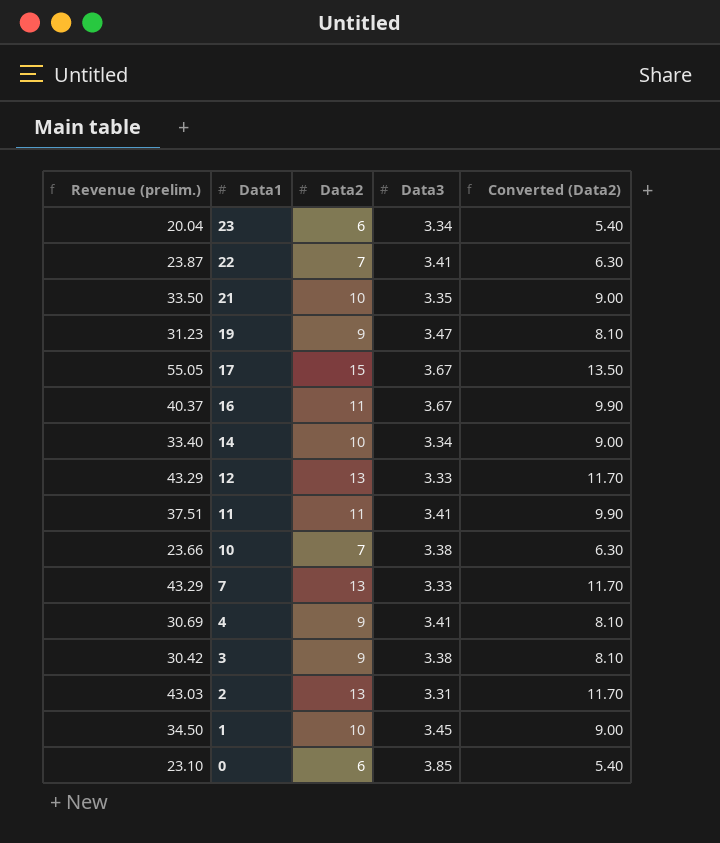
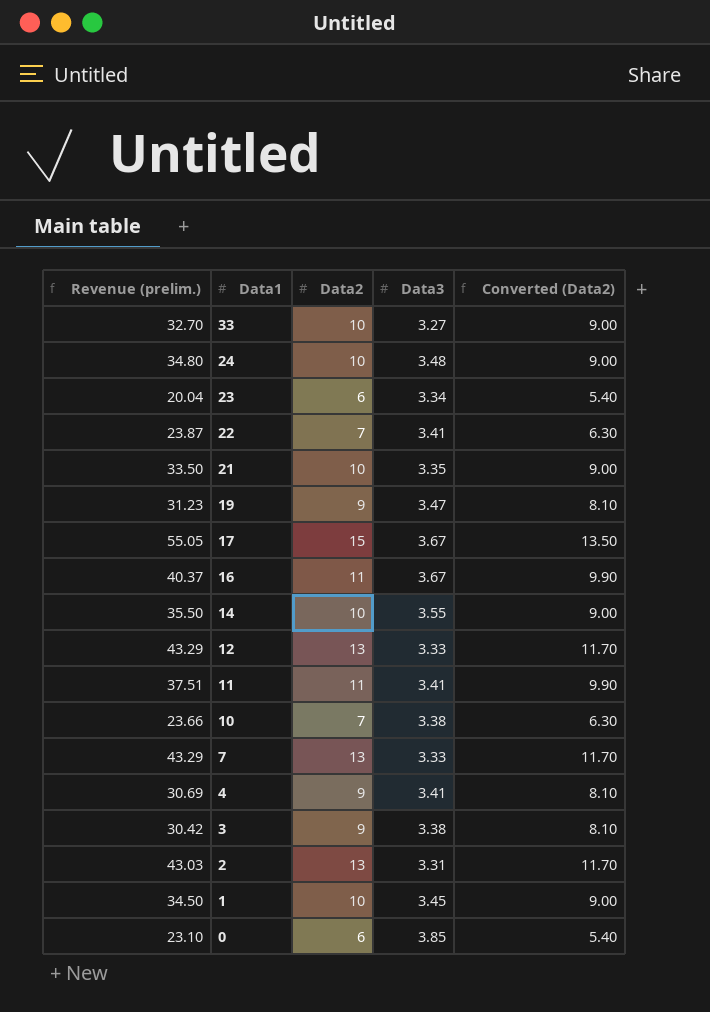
row 33: none -> 32.70 | 10 | 3.27 | 9.00
row 24: none -> 34.80 | 10 | 3.48 | 9.00
14 | Revenue (prelim.): 33.40 -> 35.50
14 | Data3: 3.34 -> 3.55

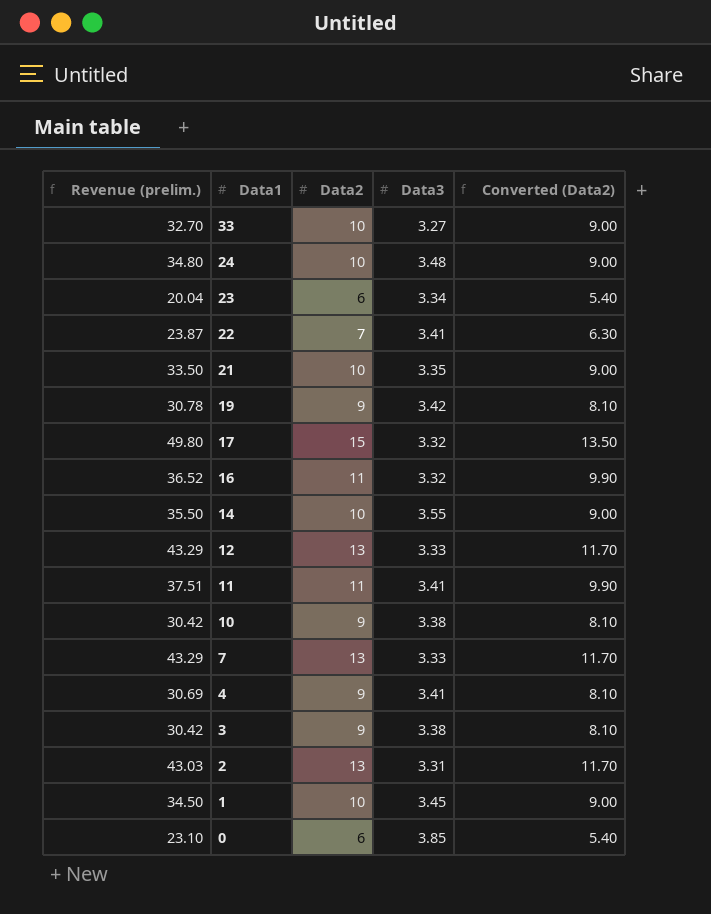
19 | Revenue (prelim.): 31.23 -> 30.78
19 | Data3: 3.47 -> 3.42
17 | Revenue (prelim.): 55.05 -> 49.80
17 | Data3: 3.67 -> 3.32
16 | Revenue (prelim.): 40.37 -> 36.52
16 | Data3: 3.67 -> 3.32
10 | Revenue (prelim.): 23.66 -> 30.42
10 | Data2: 7 -> 9
10 | Converted (Data2): 6.30 -> 8.10

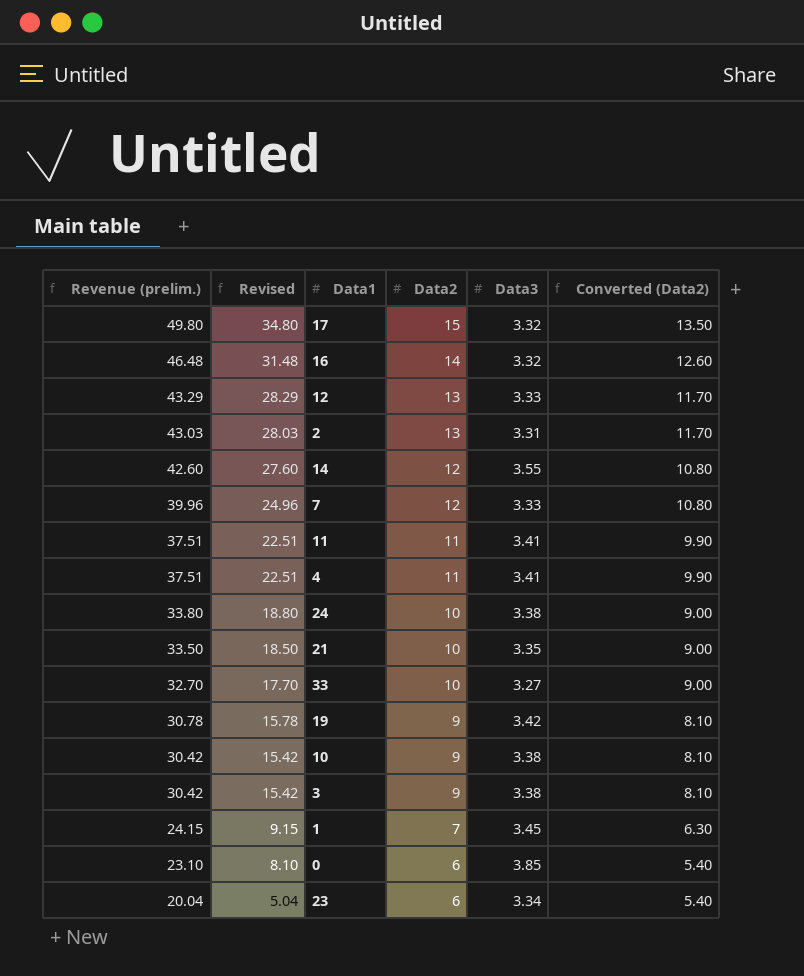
row order: Data1 descending -> Revenue (prelim.) descending
column Revised | formula: none -> [Revenue (prelim.)] - 15
row 22: 23.87 | 7 | 3.41 | 6.30 -> none
16 | Revenue (prelim.): 36.52 -> 46.48
16 | Data2: 11 -> 14
16 | Converted (Data2): 9.90 -> 12.60
14 | Revenue (prelim.): 35.50 -> 42.60
14 | Data2: 10 -> 12
14 | Converted (Data2): 9.00 -> 10.80
7 | Revenue (prelim.): 43.29 -> 39.96
7 | Data2: 13 -> 12
7 | Converted (Data2): 11.70 -> 10.80
4 | Revenue (prelim.): 30.69 -> 37.51
4 | Data2: 9 -> 11
4 | Converted (Data2): 8.10 -> 9.90
24 | Revenue (prelim.): 34.80 -> 33.80
24 | Data3: 3.48 -> 3.38
1 | Revenue (prelim.): 34.50 -> 24.15
1 | Data2: 10 -> 7
1 | Converted (Data2): 9.00 -> 6.30

